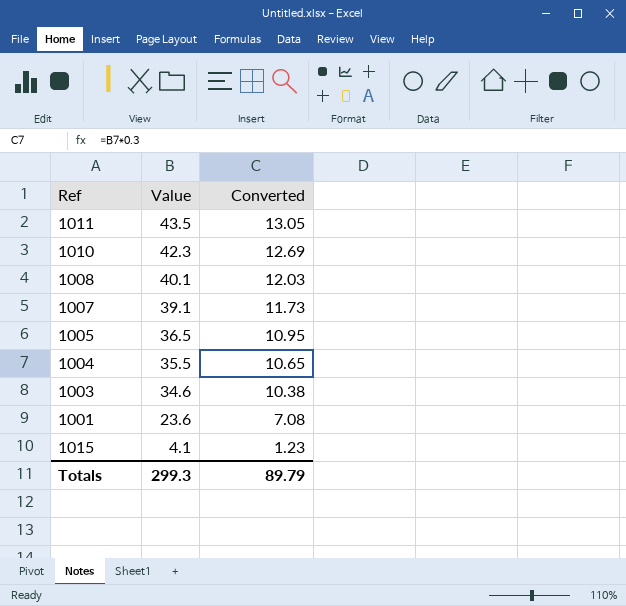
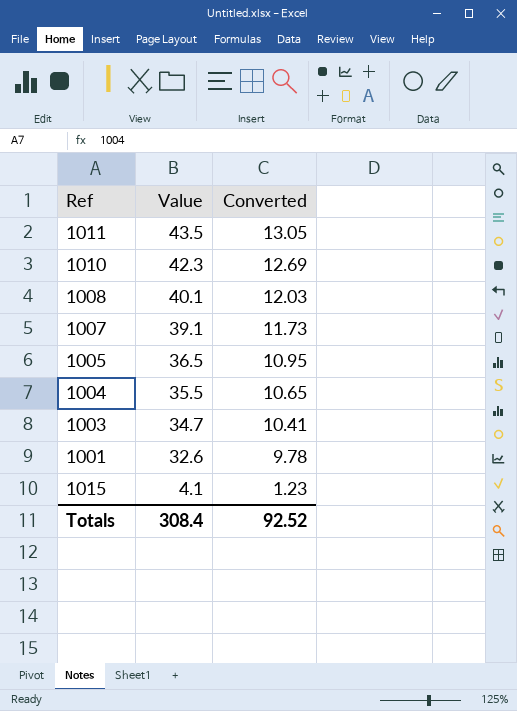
1003 | Value: 34.6 -> 34.7
1003 | Converted: 10.38 -> 10.41
1001 | Value: 23.6 -> 32.6
1001 | Converted: 7.08 -> 9.78
Totals | Value: 299.3 -> 308.4
Totals | Converted: 89.79 -> 92.52

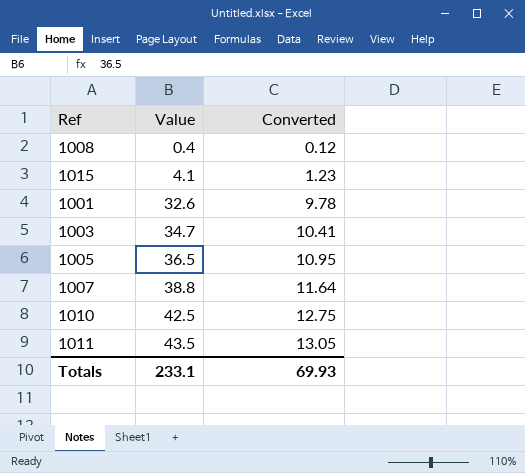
row order: Value descending -> Value ascending
row 1004: 35.5 | 10.65 -> none
1008 | Value: 40.1 -> 0.4
1008 | Converted: 12.03 -> 0.12
1007 | Value: 39.1 -> 38.8
1007 | Converted: 11.73 -> 11.64
1010 | Value: 42.3 -> 42.5
1010 | Converted: 12.69 -> 12.75
Totals | Value: 308.4 -> 233.1
Totals | Converted: 92.52 -> 69.93

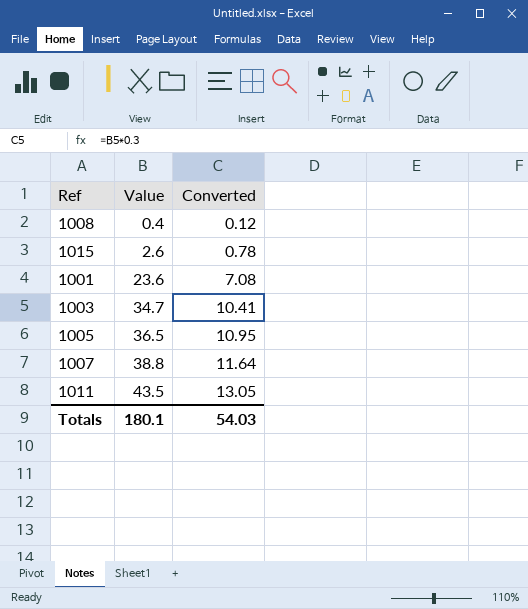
row 1010: 42.5 | 12.75 -> none
1015 | Value: 4.1 -> 2.6
1015 | Converted: 1.23 -> 0.78
1001 | Value: 32.6 -> 23.6
1001 | Converted: 9.78 -> 7.08
Totals | Value: 233.1 -> 180.1
Totals | Converted: 69.93 -> 54.03

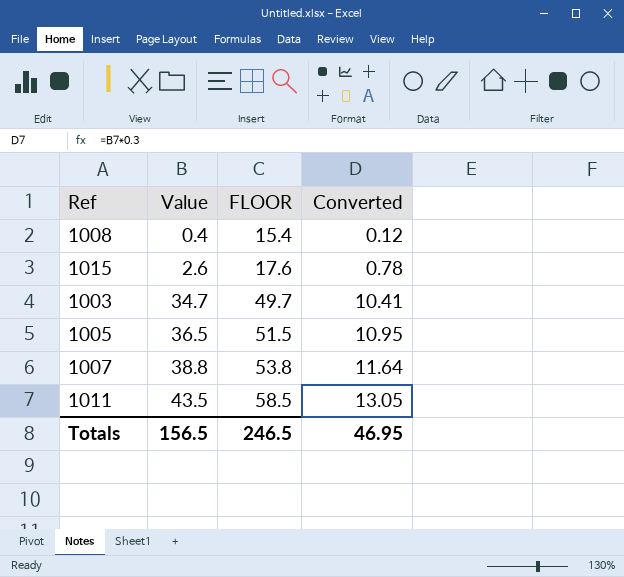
column FLOOR | formula: none -> [Value] + 15
row 1001: 23.6 | 7.08 -> none
Totals | Value: 180.1 -> 156.5
Totals | Converted: 54.03 -> 46.95

